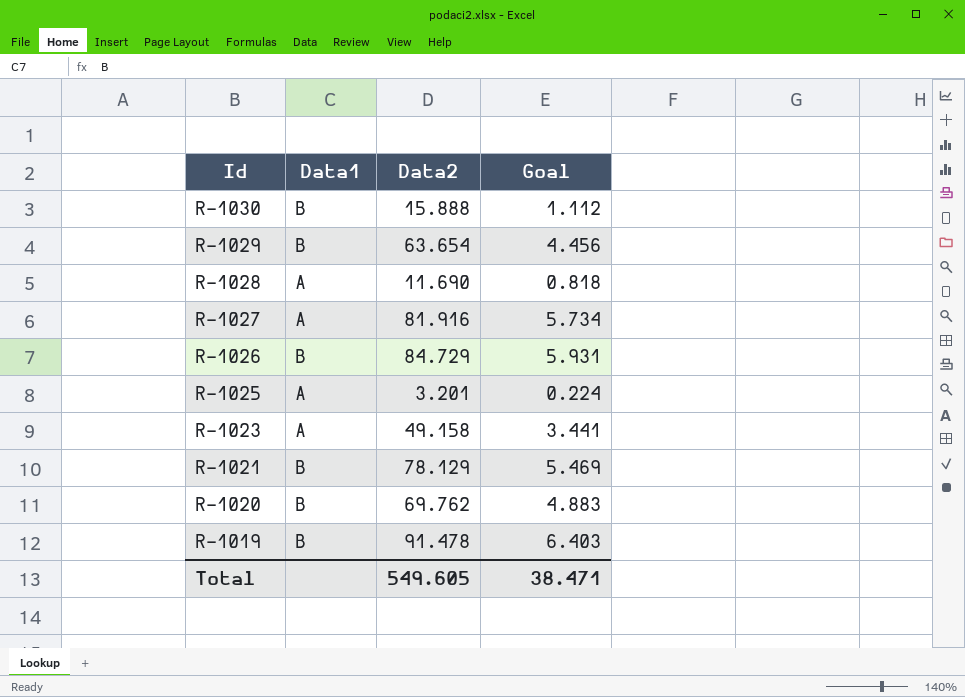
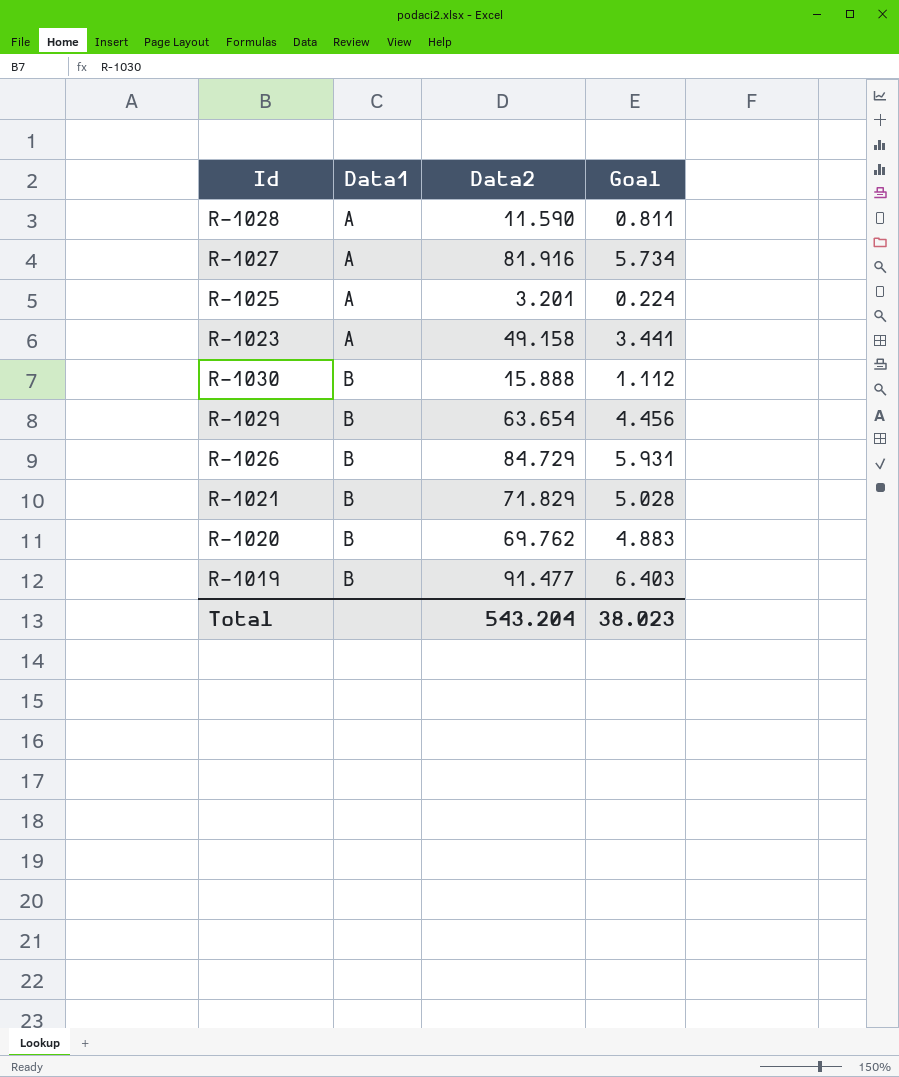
row order: Id descending -> Data1 ascending
R-1028 | Data2: 11.690 -> 11.590
R-1028 | Goal: 0.818 -> 0.811
R-1021 | Data2: 78.129 -> 71.829
R-1021 | Goal: 5.469 -> 5.028
R-1019 | Data2: 91.478 -> 91.477
Total | Data2: 549.605 -> 543.204
Total | Goal: 38.471 -> 38.023

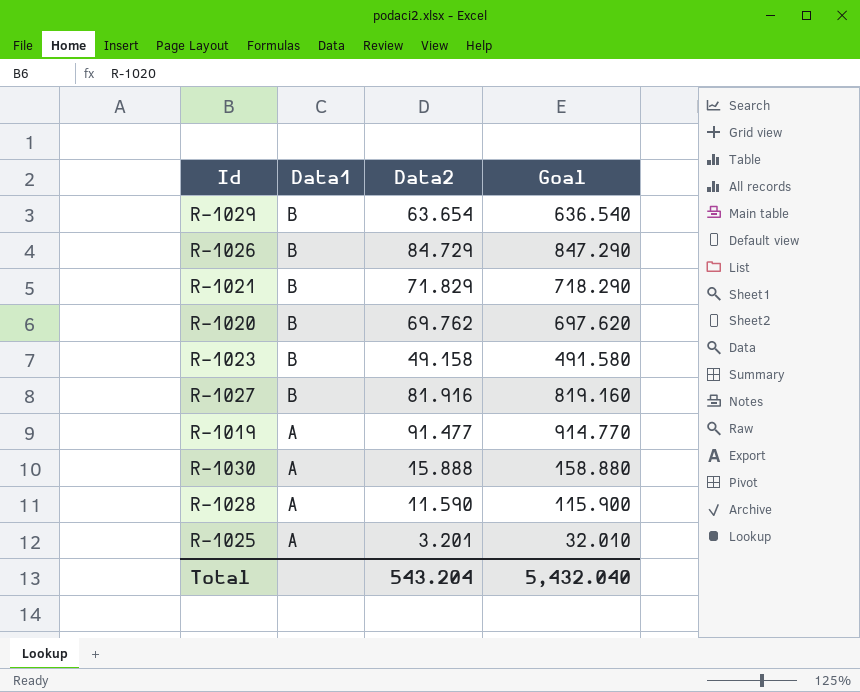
row order: Data1 ascending -> Data1 descending
column Goal | formula: [Data2] * 0.07 -> [Data2] * 10
R-1023 | Data1: A -> B
R-1027 | Data1: A -> B
R-1019 | Data1: B -> A
R-1030 | Data1: B -> A
Total | Goal: 38.023 -> 5,432.040

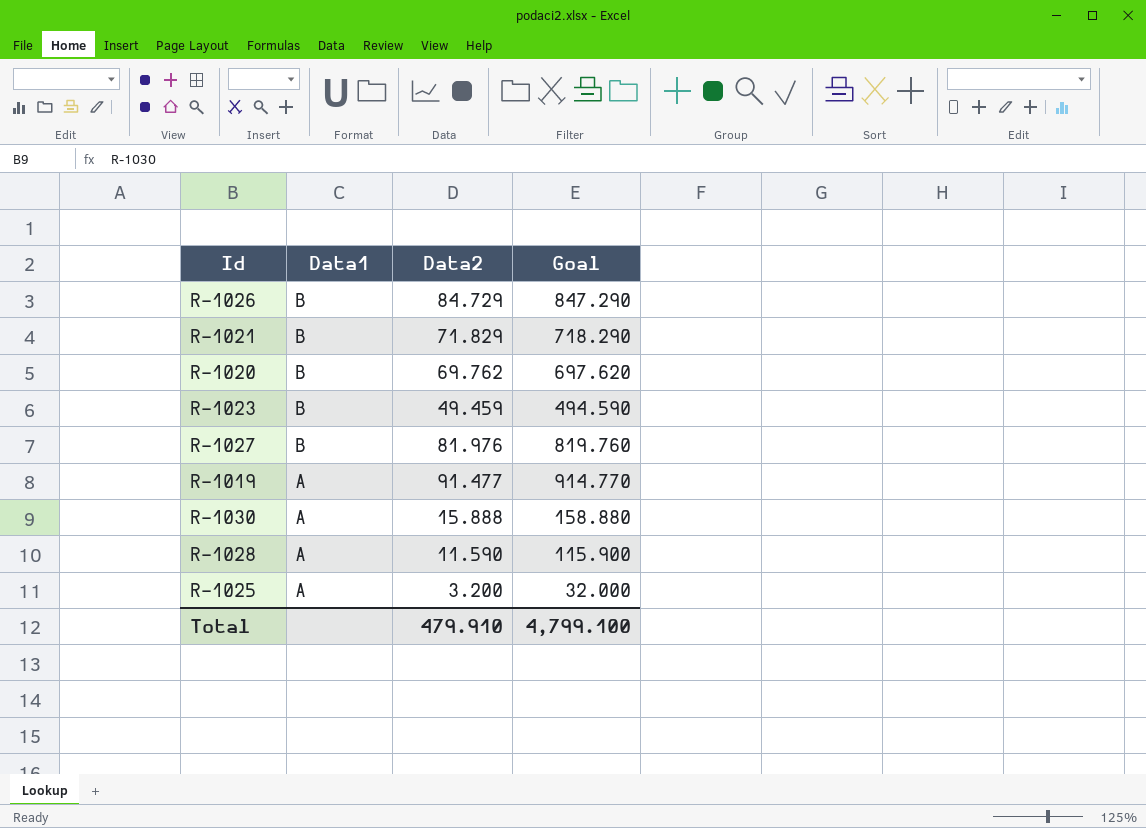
row R-1029: B | 63.654 | 636.540 -> none
R-1023 | Data2: 49.158 -> 49.459
R-1023 | Goal: 491.580 -> 494.590
R-1027 | Data2: 81.916 -> 81.976
R-1027 | Goal: 819.160 -> 819.760
R-1025 | Data2: 3.201 -> 3.200
R-1025 | Goal: 32.010 -> 32.000
Total | Data2: 543.204 -> 479.910
Total | Goal: 5,432.040 -> 4,799.100

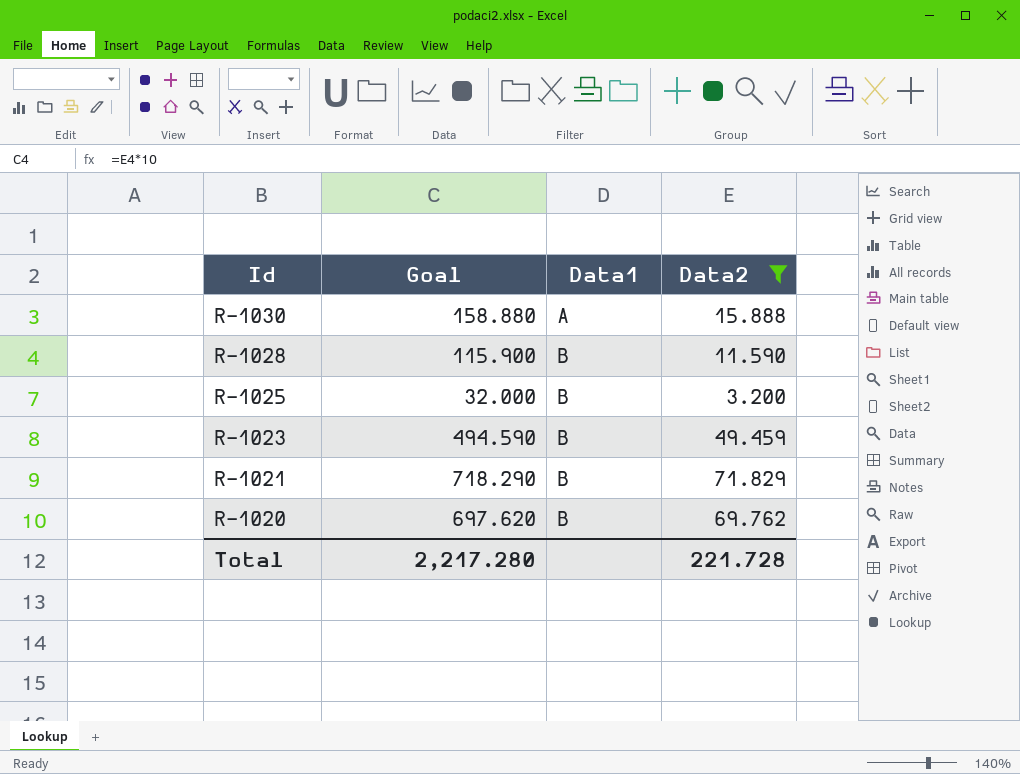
filter: none -> Data2 <= 71.829
row order: Data1 descending -> Id descending
column Goal | position: 4 -> 2
R-1028 | Data1: A -> B
R-1025 | Data1: A -> B
Total | Goal: 4,799.100 -> 2,217.280
Total | Data2: 479.910 -> 221.728

